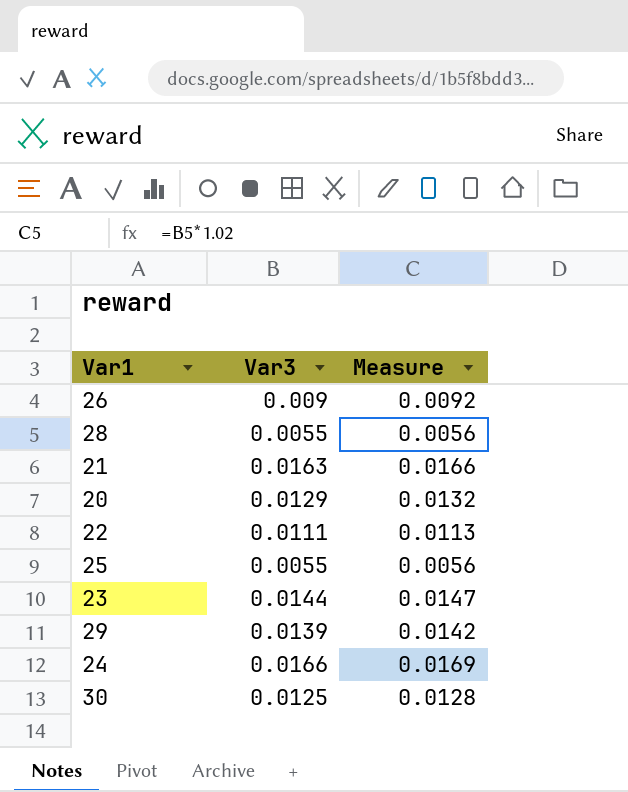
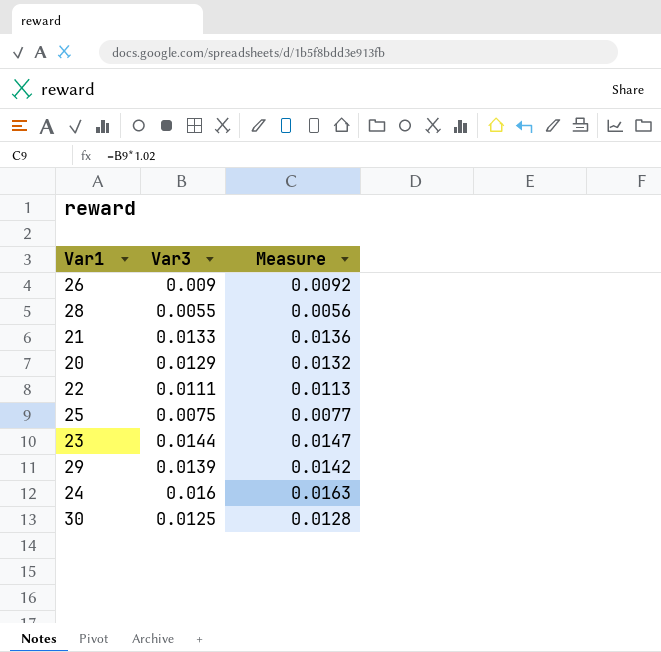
21 | Var3: 0.0163 -> 0.0133
21 | Measure: 0.0166 -> 0.0136
25 | Var3: 0.0055 -> 0.0075
25 | Measure: 0.0056 -> 0.0077
24 | Var3: 0.0166 -> 0.016
24 | Measure: 0.0169 -> 0.0163

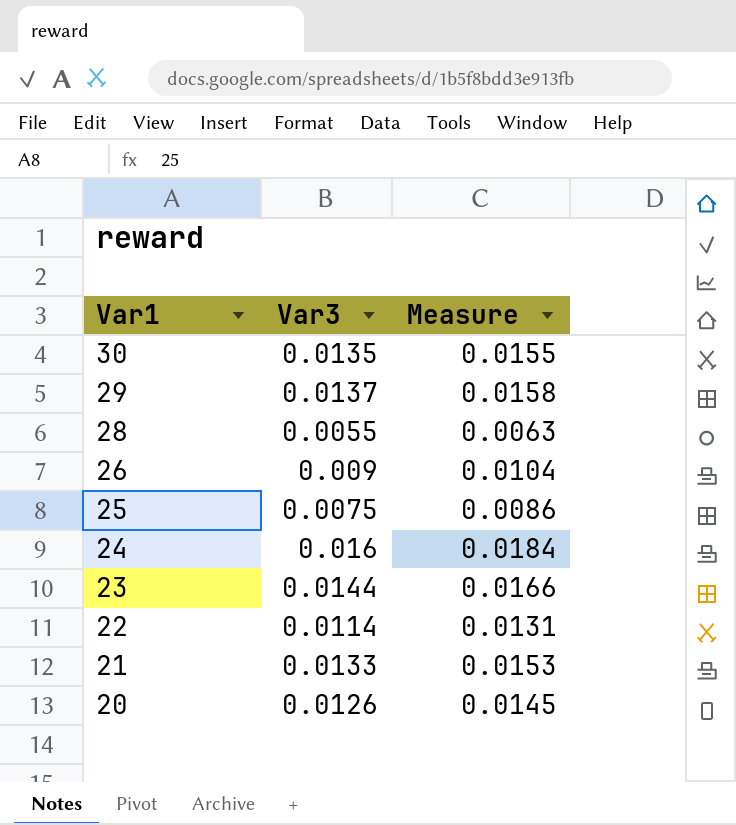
row order: none -> Var1 descending
column Measure | formula: [Var3] * 1.02 -> [Var3] * 1.15
30 | Var3: 0.0125 -> 0.0135
29 | Var3: 0.0139 -> 0.0137
22 | Var3: 0.0111 -> 0.0114
20 | Var3: 0.0129 -> 0.0126

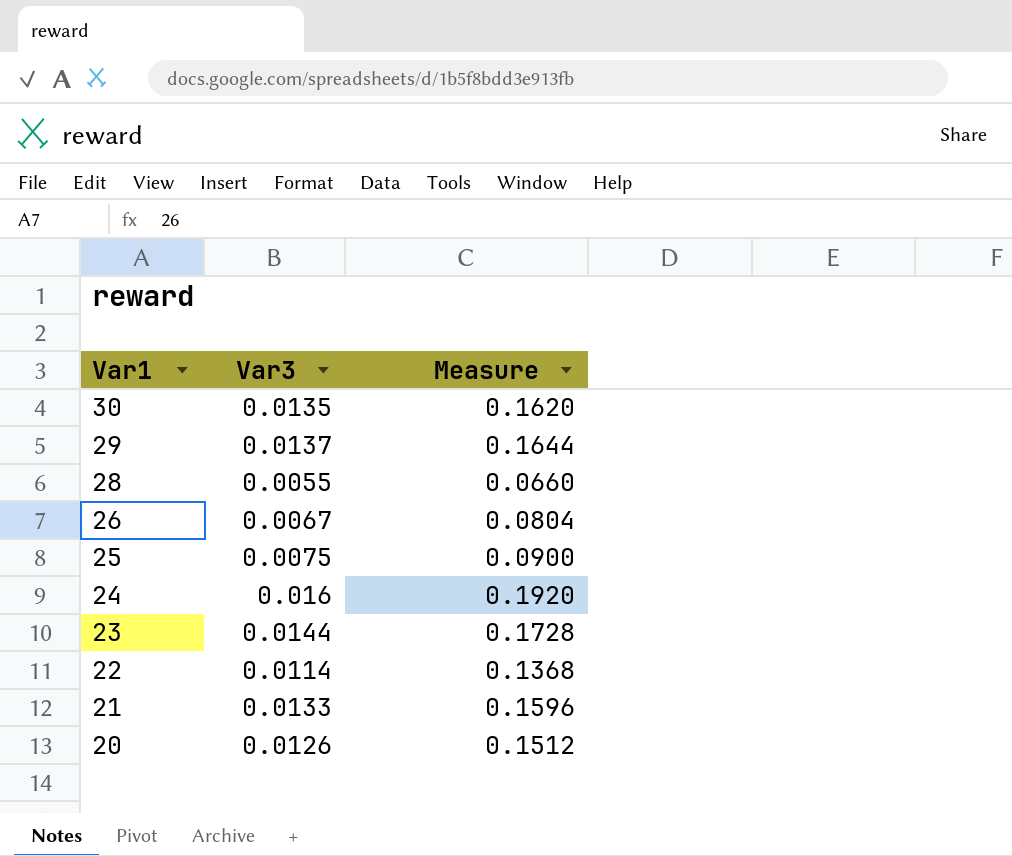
column Measure | formula: [Var3] * 1.15 -> [Var3] * 12
26 | Var3: 0.009 -> 0.0067

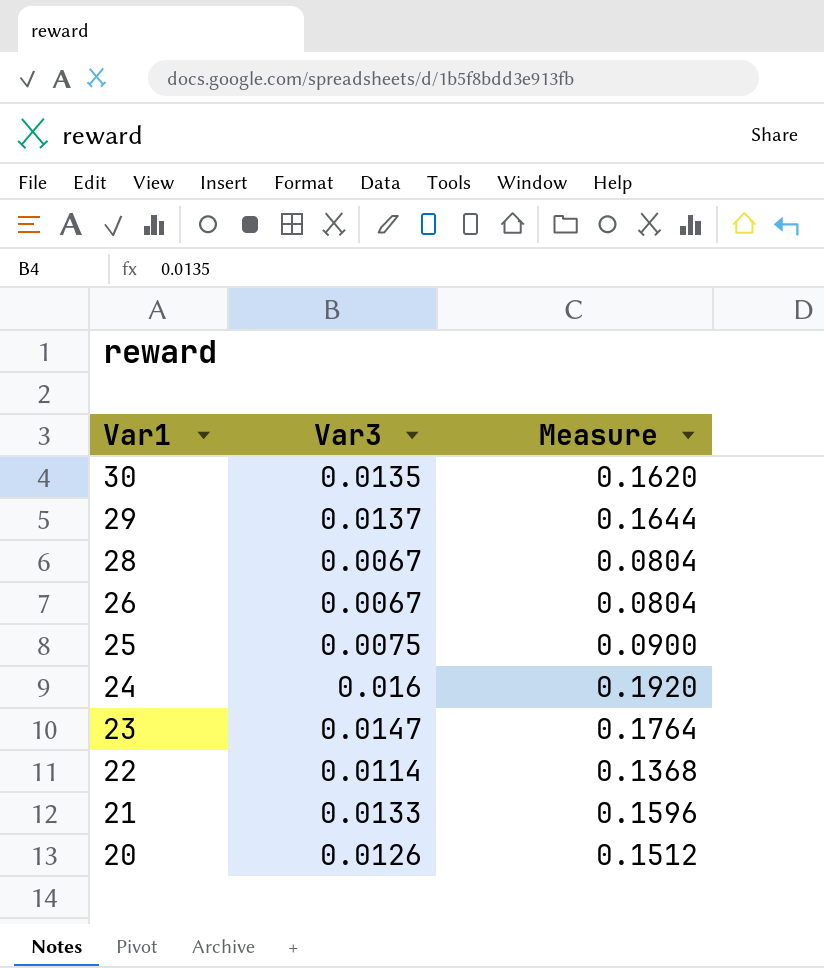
28 | Var3: 0.0055 -> 0.0067
28 | Measure: 0.0660 -> 0.0804
23 | Var3: 0.0144 -> 0.0147
23 | Measure: 0.1728 -> 0.1764

